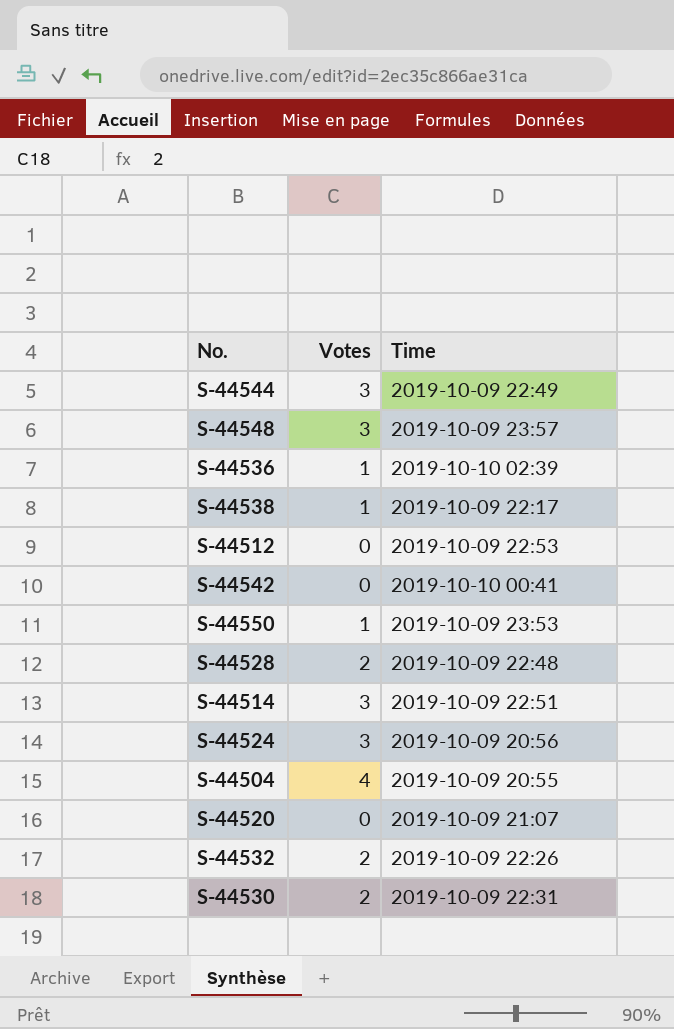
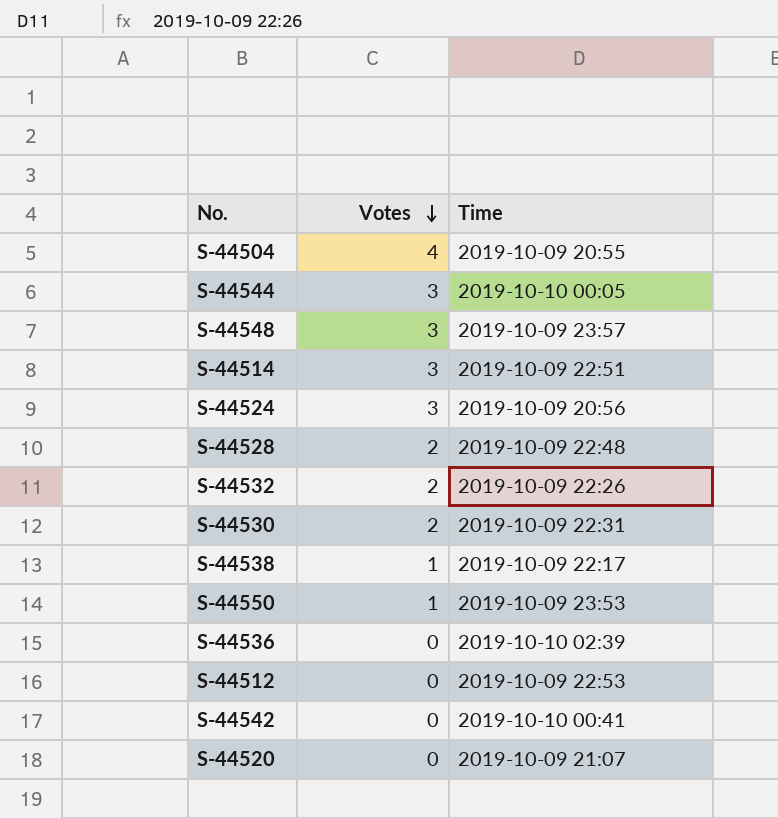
row order: none -> Votes descending
S-44544 | Time: 2019-10-09 22:49 -> 2019-10-10 00:05
S-44536 | Votes: 1 -> 0

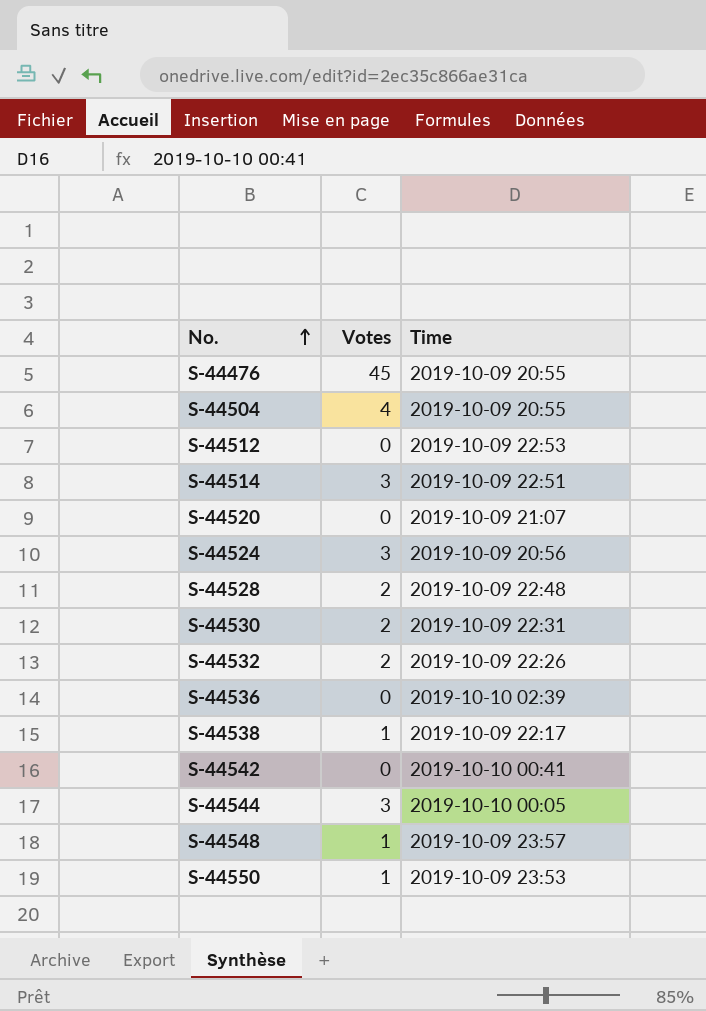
row order: Votes descending -> No. ascending
row S-44476: none -> 45 | 2019-10-09 20:55
S-44548 | Votes: 3 -> 1

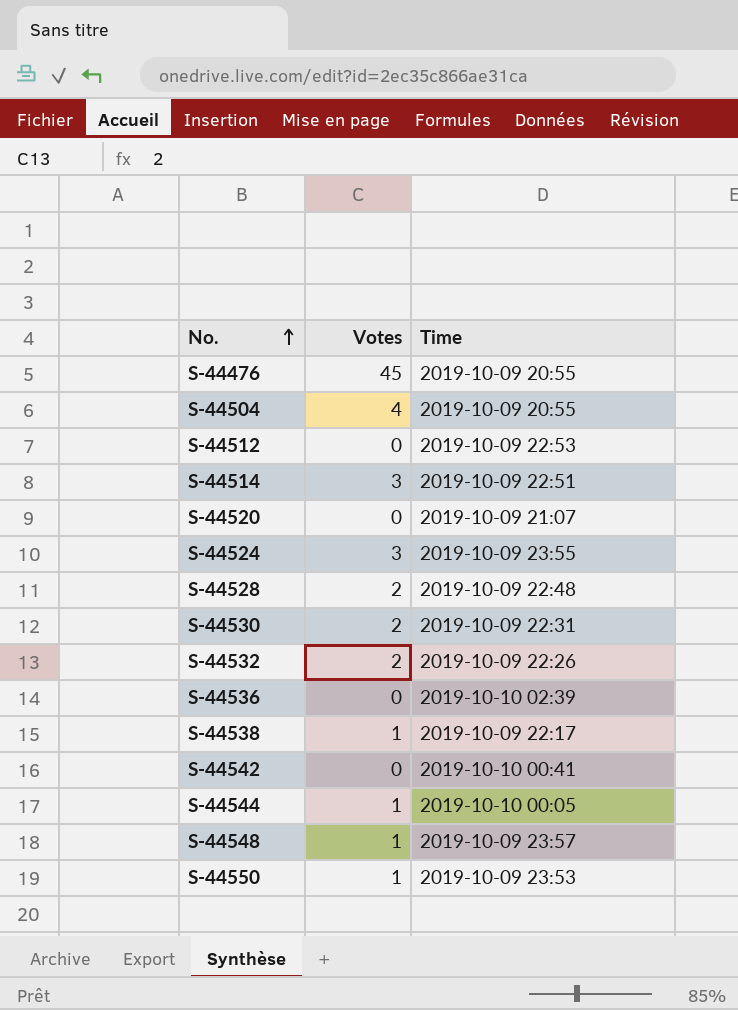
S-44524 | Time: 2019-10-09 20:56 -> 2019-10-09 23:55
S-44544 | Votes: 3 -> 1

